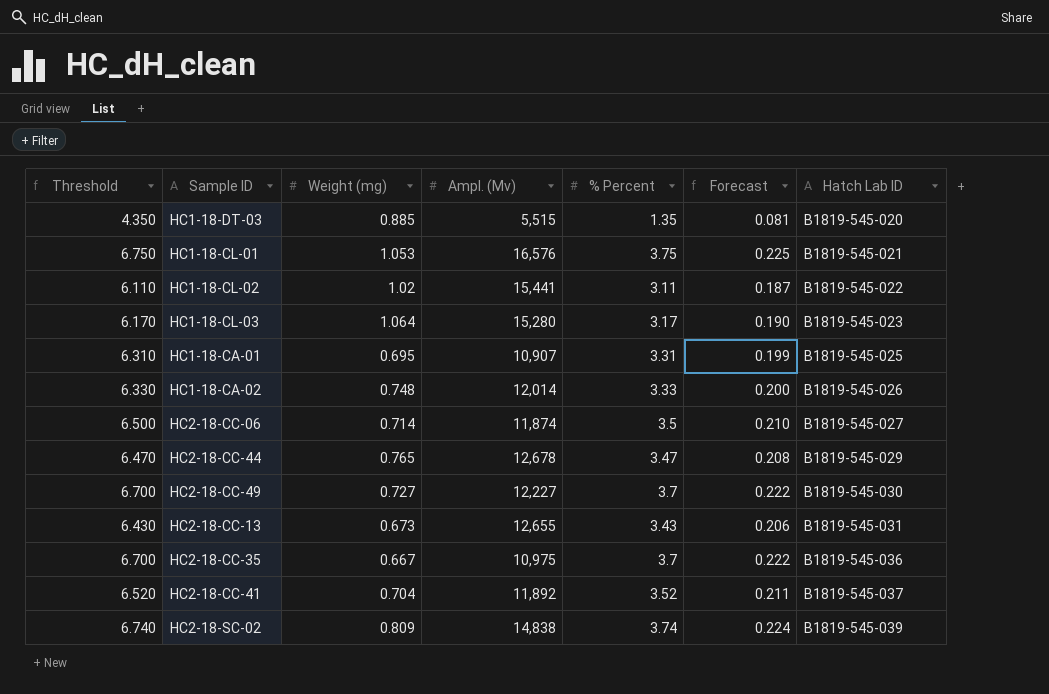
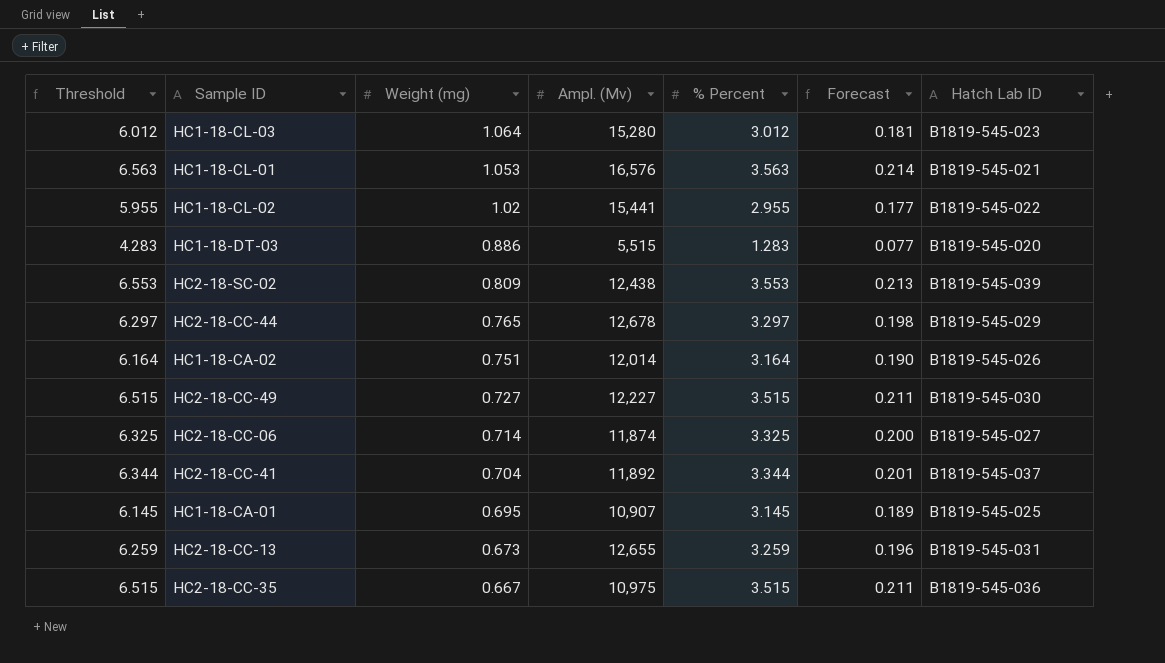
row order: Hatch Lab ID ascending -> Weight (mg) descending
HC1-18-CL-03 | Threshold: 6.170 -> 6.012
HC1-18-CL-03 | % Percent: 3.17 -> 3.012
HC1-18-CL-03 | Forecast: 0.190 -> 0.181
HC1-18-CL-01 | Threshold: 6.750 -> 6.563
HC1-18-CL-01 | % Percent: 3.75 -> 3.563
HC1-18-CL-01 | Forecast: 0.225 -> 0.214
HC1-18-CL-02 | Threshold: 6.110 -> 5.955
HC1-18-CL-02 | % Percent: 3.11 -> 2.955
HC1-18-CL-02 | Forecast: 0.187 -> 0.177
HC1-18-DT-03 | Threshold: 4.350 -> 4.283
HC1-18-DT-03 | Weight (mg): 0.885 -> 0.886
HC1-18-DT-03 | % Percent: 1.35 -> 1.283
HC1-18-DT-03 | Forecast: 0.081 -> 0.077
HC2-18-SC-02 | Threshold: 6.740 -> 6.553
HC2-18-SC-02 | Ampl. (Mv): 14,838 -> 12,438
HC2-18-SC-02 | % Percent: 3.74 -> 3.553
HC2-18-SC-02 | Forecast: 0.224 -> 0.213
HC2-18-CC-44 | Threshold: 6.470 -> 6.297
HC2-18-CC-44 | % Percent: 3.47 -> 3.297
HC2-18-CC-44 | Forecast: 0.208 -> 0.198
HC1-18-CA-02 | Threshold: 6.330 -> 6.164
HC1-18-CA-02 | Weight (mg): 0.748 -> 0.751
HC1-18-CA-02 | % Percent: 3.33 -> 3.164
HC1-18-CA-02 | Forecast: 0.200 -> 0.190
HC2-18-CC-49 | Threshold: 6.700 -> 6.515
HC2-18-CC-49 | % Percent: 3.7 -> 3.515
HC2-18-CC-49 | Forecast: 0.222 -> 0.211
HC2-18-CC-06 | Threshold: 6.500 -> 6.325
HC2-18-CC-06 | % Percent: 3.5 -> 3.325
HC2-18-CC-06 | Forecast: 0.210 -> 0.200
HC2-18-CC-41 | Threshold: 6.520 -> 6.344
HC2-18-CC-41 | % Percent: 3.52 -> 3.344
HC2-18-CC-41 | Forecast: 0.211 -> 0.201
HC1-18-CA-01 | Threshold: 6.310 -> 6.145
HC1-18-CA-01 | % Percent: 3.31 -> 3.145
HC1-18-CA-01 | Forecast: 0.199 -> 0.189
HC2-18-CC-13 | Threshold: 6.430 -> 6.259
HC2-18-CC-13 | % Percent: 3.43 -> 3.259
HC2-18-CC-13 | Forecast: 0.206 -> 0.196
HC2-18-CC-35 | Threshold: 6.700 -> 6.515
HC2-18-CC-35 | % Percent: 3.7 -> 3.515
HC2-18-CC-35 | Forecast: 0.222 -> 0.211

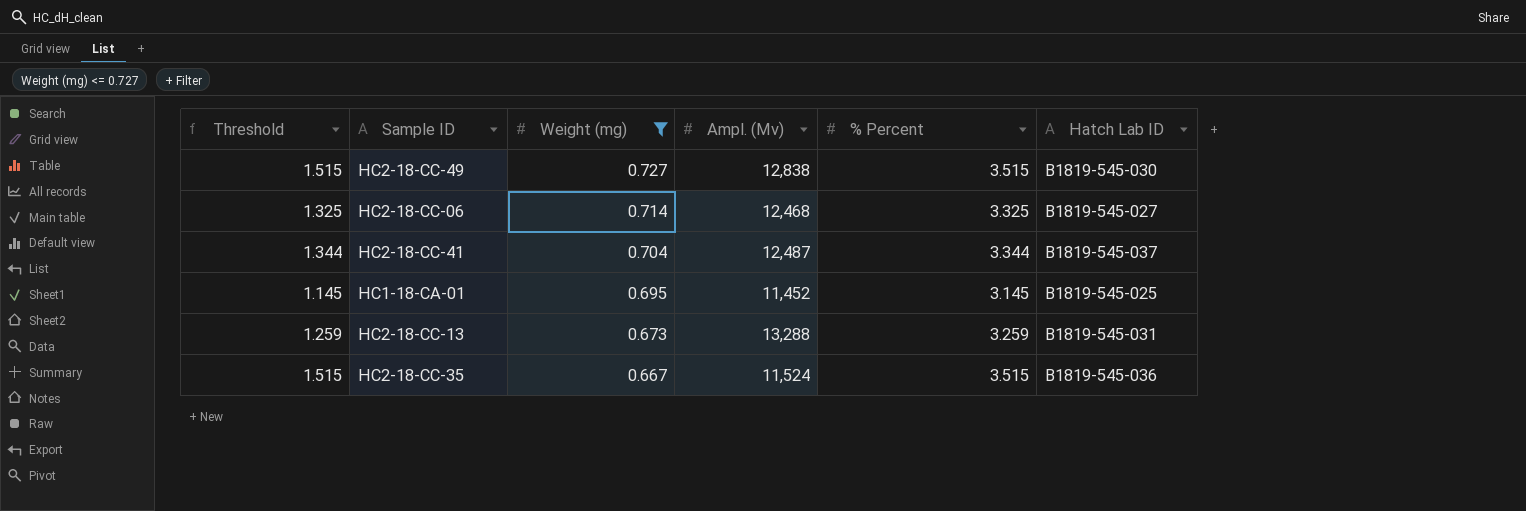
filter: none -> Weight (mg) <= 0.727
column Forecast | formula: [% Percent] * 0.06 -> none
column Threshold | formula: [% Percent] + 3 -> [% Percent] - 2
HC2-18-CC-49 | Ampl. (Mv): 12,227 -> 12,838
HC2-18-CC-06 | Ampl. (Mv): 11,874 -> 12,468
HC2-18-CC-41 | Ampl. (Mv): 11,892 -> 12,487
HC1-18-CA-01 | Ampl. (Mv): 10,907 -> 11,452
HC2-18-CC-13 | Ampl. (Mv): 12,655 -> 13,288
HC2-18-CC-35 | Ampl. (Mv): 10,975 -> 11,524

